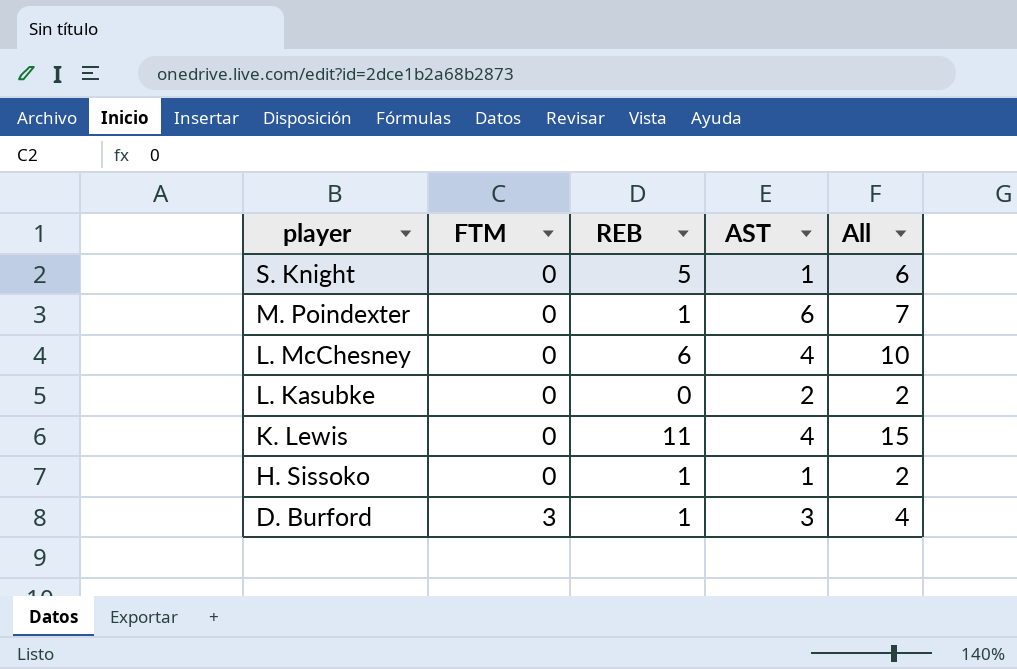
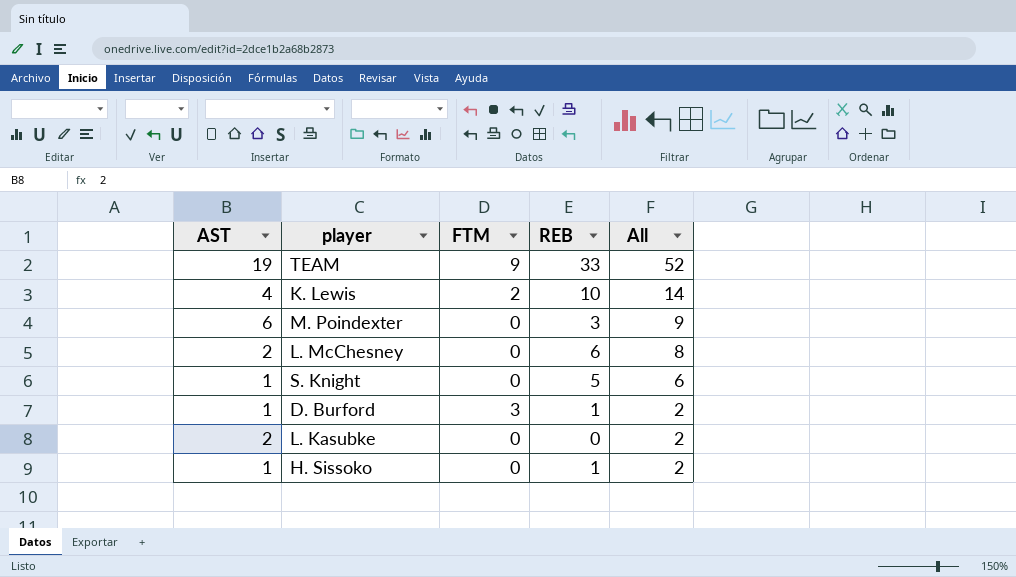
row order: player descending -> All descending
column AST | position: 4 -> 1
row TEAM: none -> 19 | 9 | 33 | 52
K. Lewis | FTM: 0 -> 2
K. Lewis | REB: 11 -> 10
K. Lewis | All: 15 -> 14
M. Poindexter | REB: 1 -> 3
M. Poindexter | All: 7 -> 9
L. McChesney | AST: 4 -> 2
L. McChesney | All: 10 -> 8
D. Burford | AST: 3 -> 1
D. Burford | All: 4 -> 2

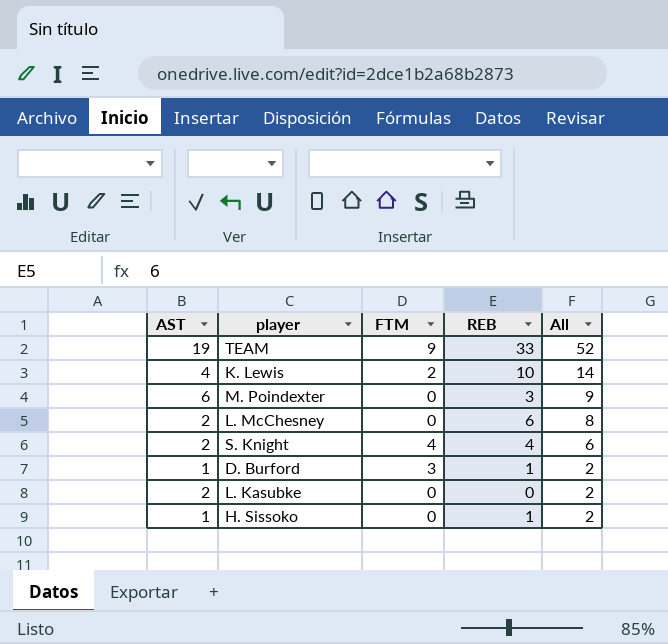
S. Knight | AST: 1 -> 2
S. Knight | FTM: 0 -> 4
S. Knight | REB: 5 -> 4

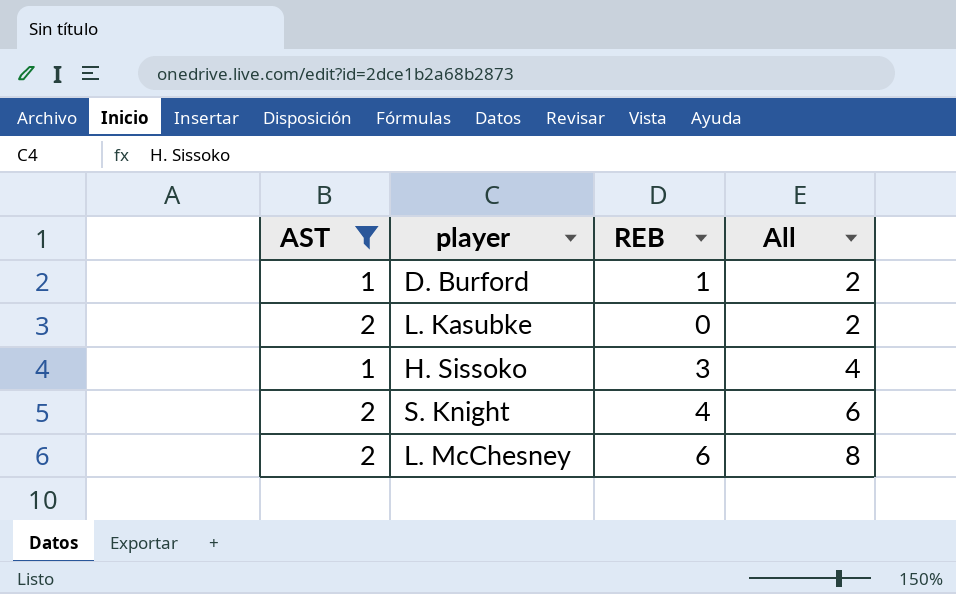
filter: none -> AST <= 2
row order: All descending -> All ascending
column FTM | position: 3 -> none
H. Sissoko | REB: 1 -> 3
H. Sissoko | All: 2 -> 4

